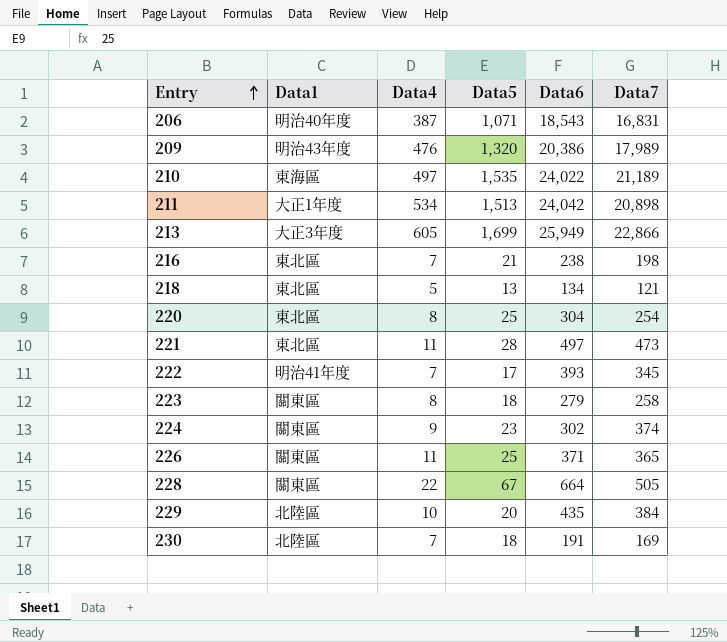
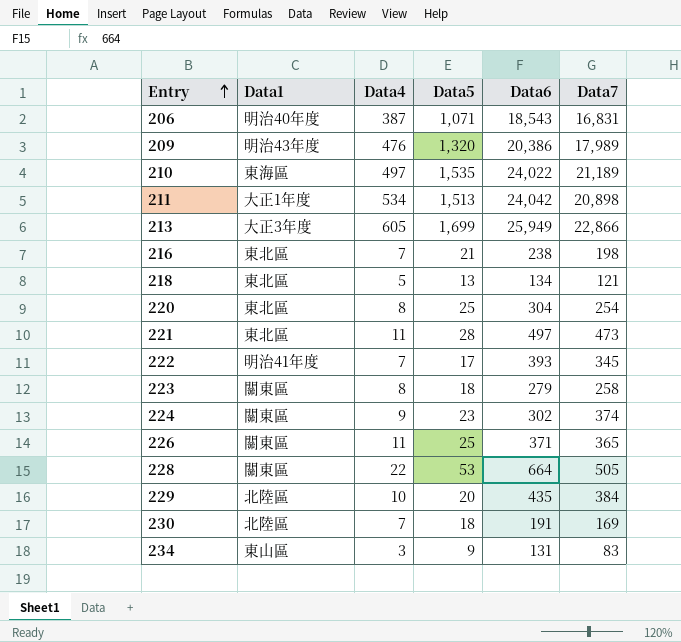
228 | Data5: 67 -> 53
row 234: none -> 東山區 | 3 | 9 | 131 | 83

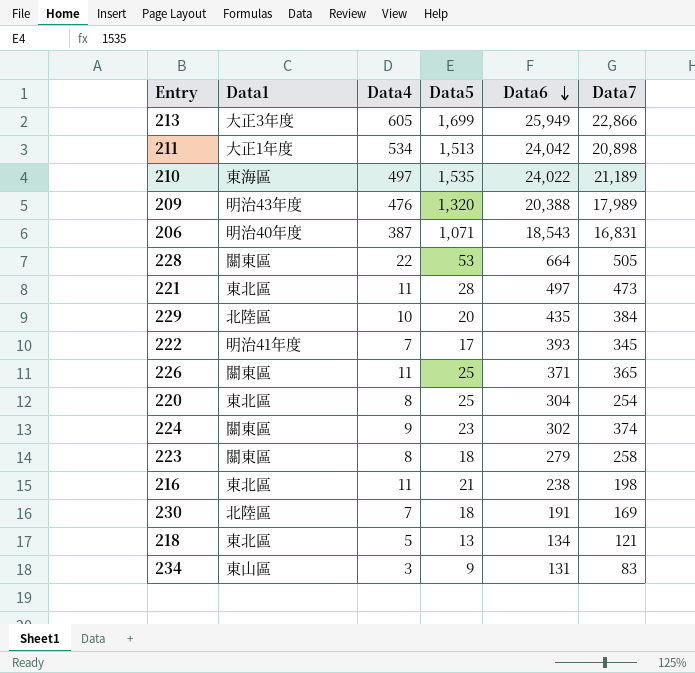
row order: Entry ascending -> Data6 descending
209 | Data6: 20,386 -> 20,388
216 | Data4: 7 -> 11

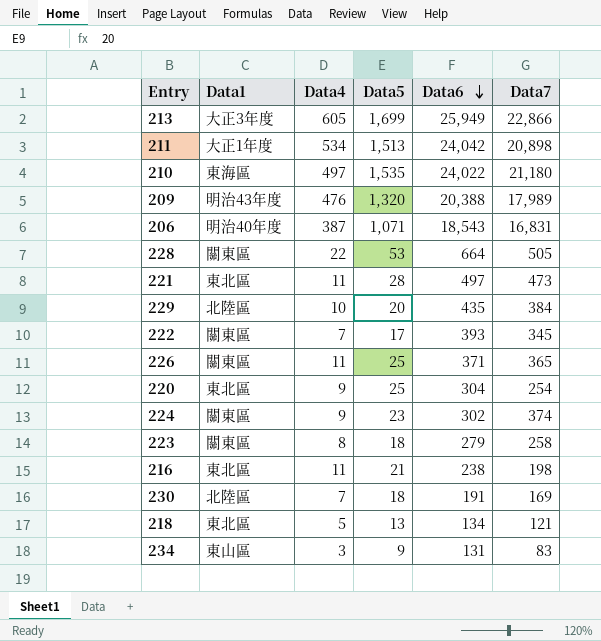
210 | Data7: 21,189 -> 21,180
222 | Data1: 明治41年度 -> 關東區
220 | Data4: 8 -> 9

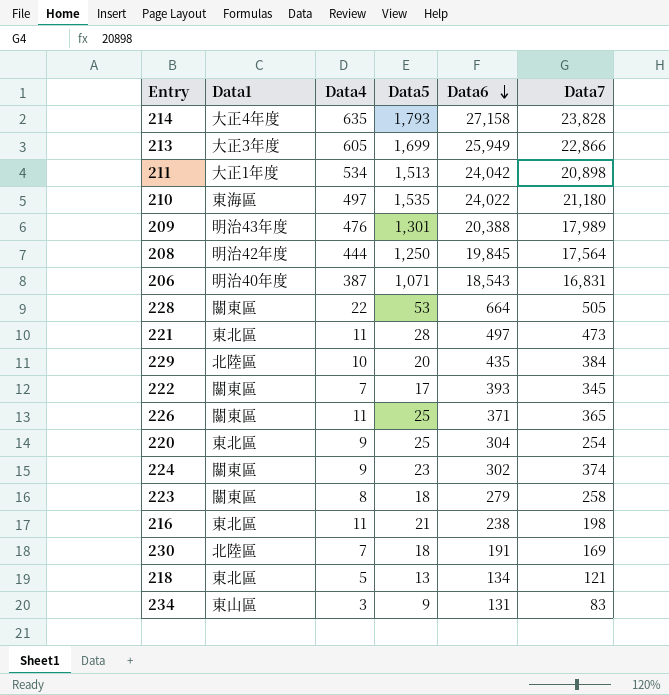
row 214: none -> 大正4年度 | 635 | 1,793 | 27,158 | 23,828
209 | Data5: 1,320 -> 1,301
row 208: none -> 明治42年度 | 444 | 1,250 | 19,845 | 17,564

